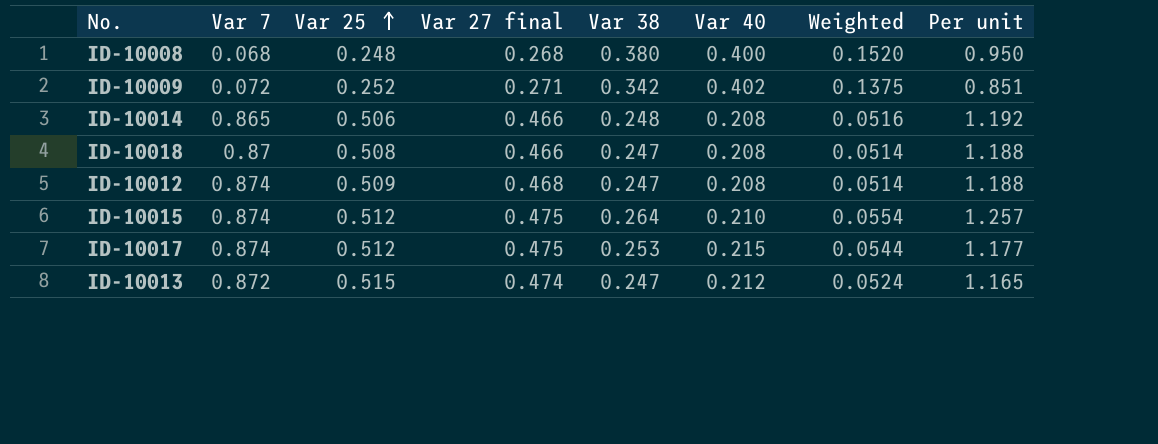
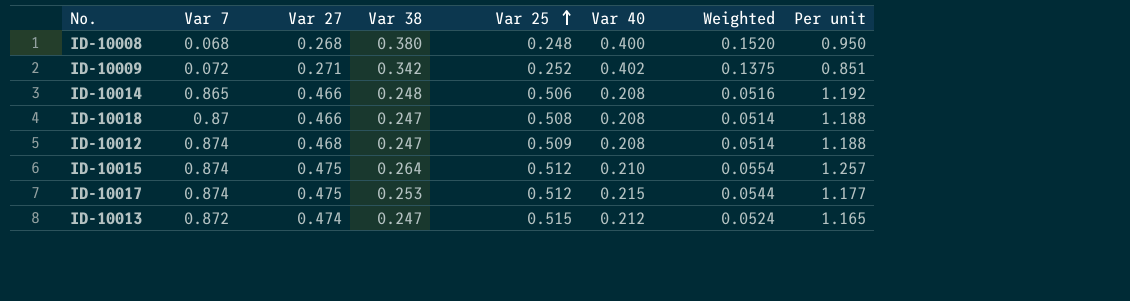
column name: Var 27 final -> Var 27
column Var 25 | position: 3 -> 5

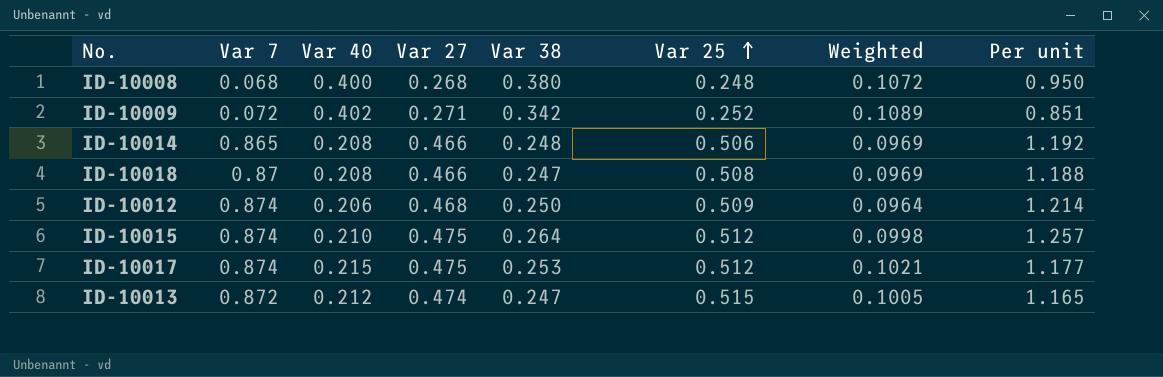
column Var 40 | position: 6 -> 3
column Weighted | formula: [Var 38] * [Var 40] -> [Var 40] * [Var 27]
ID-10012 | Var 40: 0.208 -> 0.206
ID-10012 | Var 38: 0.247 -> 0.250
ID-10012 | Per unit: 1.188 -> 1.214

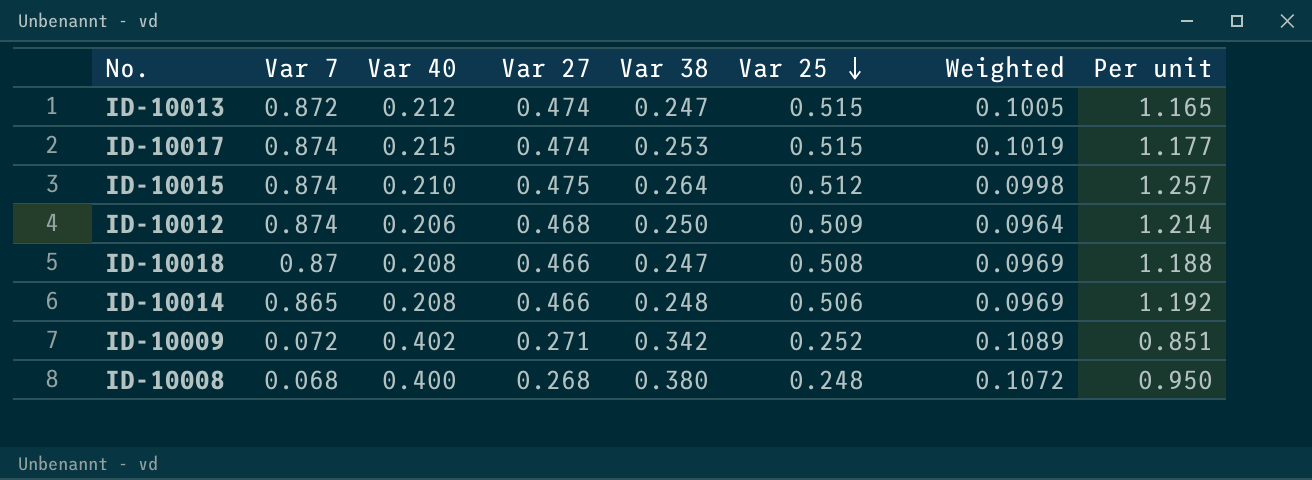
row order: Var 25 ascending -> Var 25 descending
ID-10017 | Var 27: 0.475 -> 0.474
ID-10017 | Var 25: 0.512 -> 0.515
ID-10017 | Weighted: 0.1021 -> 0.1019

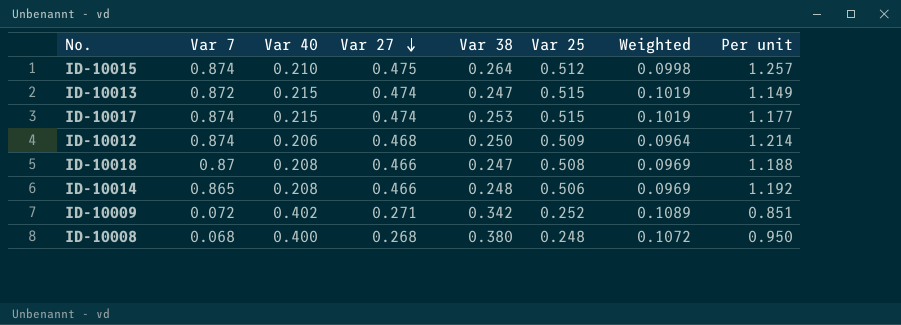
row order: Var 25 descending -> Var 27 descending
ID-10013 | Var 40: 0.212 -> 0.215
ID-10013 | Weighted: 0.1005 -> 0.1019
ID-10013 | Per unit: 1.165 -> 1.149

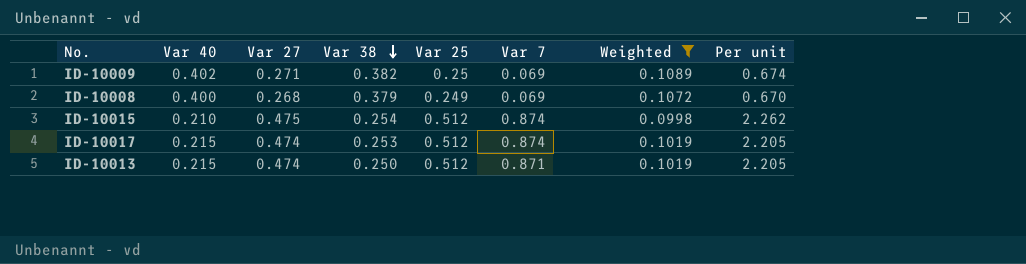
filter: none -> Weighted >= 0.0998
row order: Var 27 descending -> Var 38 descending
column Var 7 | position: 2 -> 6
column Per unit | formula: [Var 38] / [Var 40] -> [Var 27] / [Var 40]
ID-10009 | Var 38: 0.342 -> 0.382
ID-10009 | Var 25: 0.252 -> 0.25
ID-10009 | Var 7: 0.072 -> 0.069
ID-10008 | Var 38: 0.380 -> 0.379
ID-10008 | Var 25: 0.248 -> 0.249
ID-10008 | Var 7: 0.068 -> 0.069
ID-10015 | Var 38: 0.264 -> 0.254
ID-10017 | Var 25: 0.515 -> 0.512
ID-10013 | Var 38: 0.247 -> 0.250
ID-10013 | Var 25: 0.515 -> 0.512
ID-10013 | Var 7: 0.872 -> 0.871

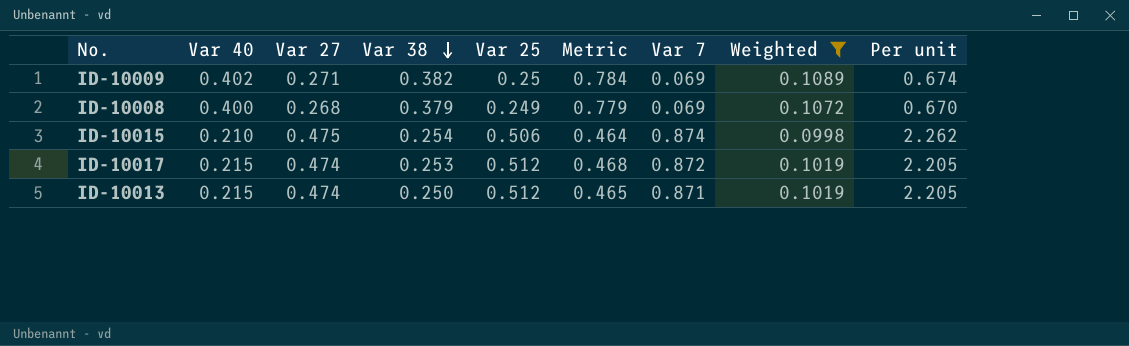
column Metric | formula: none -> [Var 40] + [Var 38]
ID-10015 | Var 25: 0.512 -> 0.506
ID-10017 | Var 7: 0.874 -> 0.872

